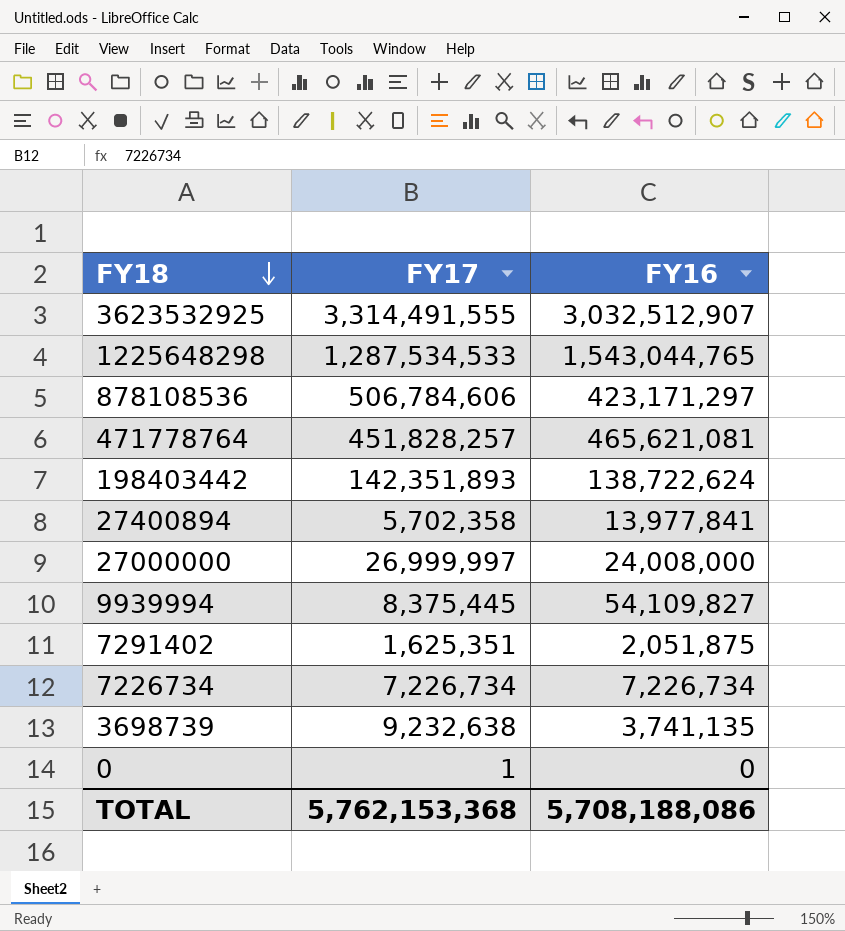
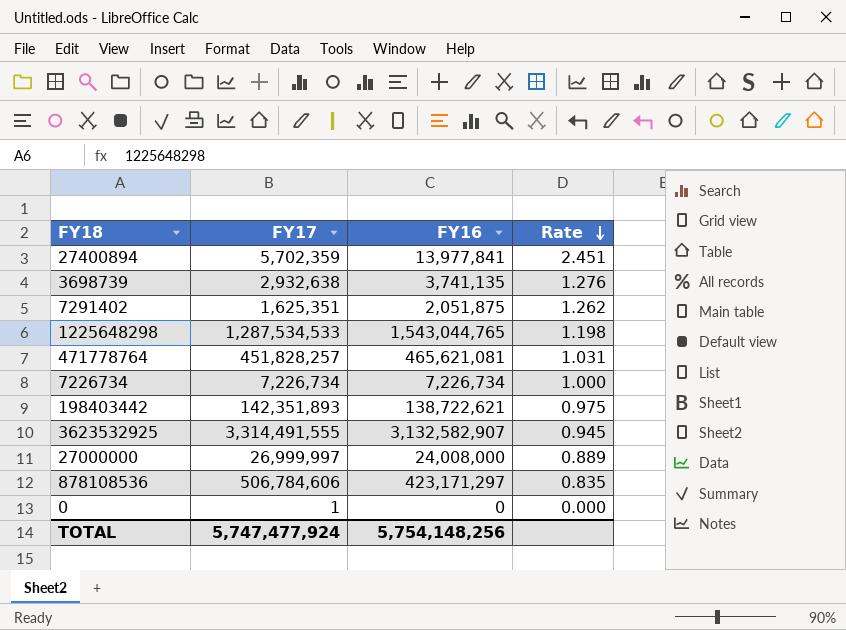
row order: FY18 descending -> Rate descending
column Rate | formula: none -> [FY16] / [FY17]
row 9939994: 8,375,445 | 54,109,827 -> none
27400894 | FY17: 5,702,358 -> 5,702,359
3698739 | FY17: 9,232,638 -> 2,932,638
198403442 | FY16: 138,722,624 -> 138,722,621
3623532925 | FY16: 3,032,512,907 -> 3,132,582,907
TOTAL | FY17: 5,762,153,368 -> 5,747,477,924
TOTAL | FY16: 5,708,188,086 -> 5,754,148,256

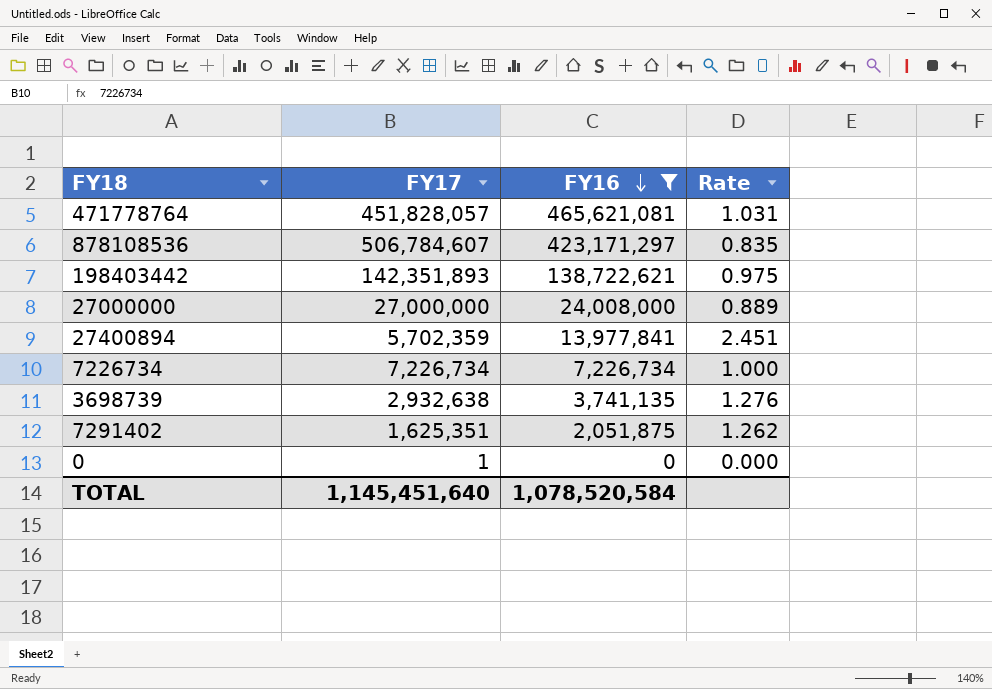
filter: none -> FY16 <= 465,621,081
row order: Rate descending -> FY16 descending
471778764 | FY17: 451,828,257 -> 451,828,057
878108536 | FY17: 506,784,606 -> 506,784,607
27000000 | FY17: 26,999,997 -> 27,000,000
TOTAL | FY17: 5,747,477,924 -> 1,145,451,640
TOTAL | FY16: 5,754,148,256 -> 1,078,520,584

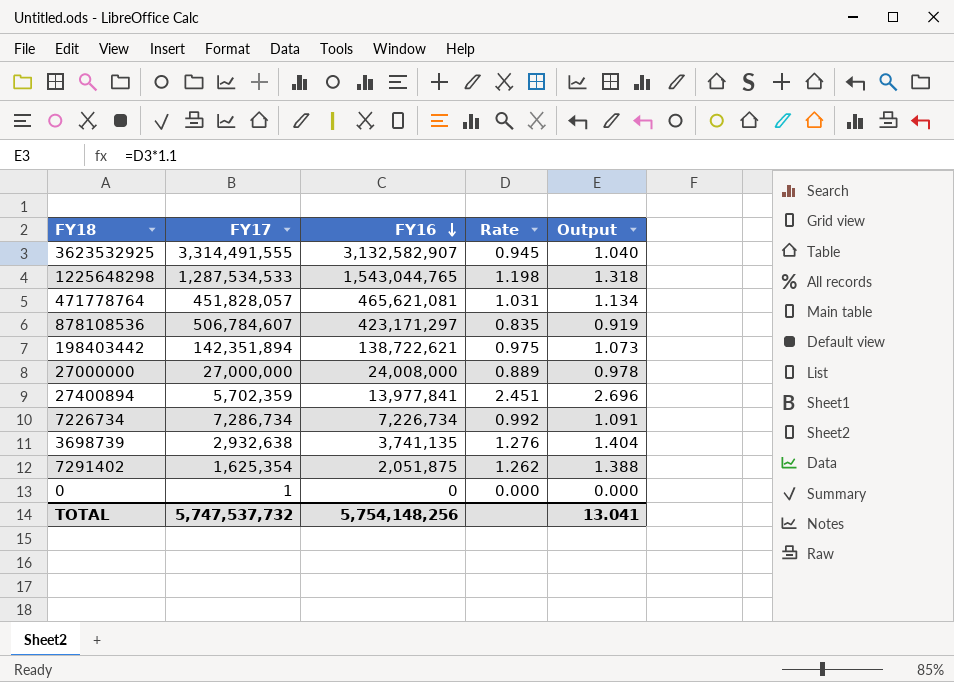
filter: FY16 <= 465,621,081 -> none
column Output | formula: none -> [Rate] * 1.1
198403442 | FY17: 142,351,893 -> 142,351,894
7226734 | FY17: 7,226,734 -> 7,286,734
7226734 | Rate: 1.000 -> 0.992
7291402 | FY17: 1,625,351 -> 1,625,354
TOTAL | FY17: 1,145,451,640 -> 5,747,537,732
TOTAL | FY16: 1,078,520,584 -> 5,754,148,256

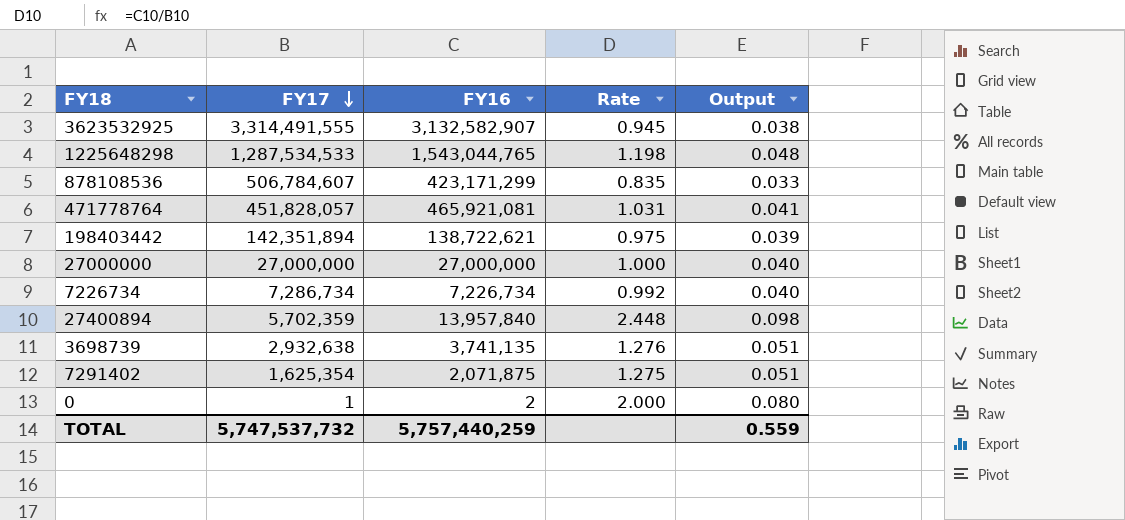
row order: FY16 descending -> FY17 descending
column Output | formula: [Rate] * 1.1 -> [Rate] * 0.04
878108536 | FY16: 423,171,297 -> 423,171,299
471778764 | FY16: 465,621,081 -> 465,921,081
27000000 | FY16: 24,008,000 -> 27,000,000
27000000 | Rate: 0.889 -> 1.000
27400894 | FY16: 13,977,841 -> 13,957,840
27400894 | Rate: 2.451 -> 2.448
7291402 | FY16: 2,051,875 -> 2,071,875
7291402 | Rate: 1.262 -> 1.275
0 | FY16: 0 -> 2
0 | Rate: 0.000 -> 2.000
TOTAL | FY16: 5,754,148,256 -> 5,757,440,259
TOTAL | Output: 13.041 -> 0.559

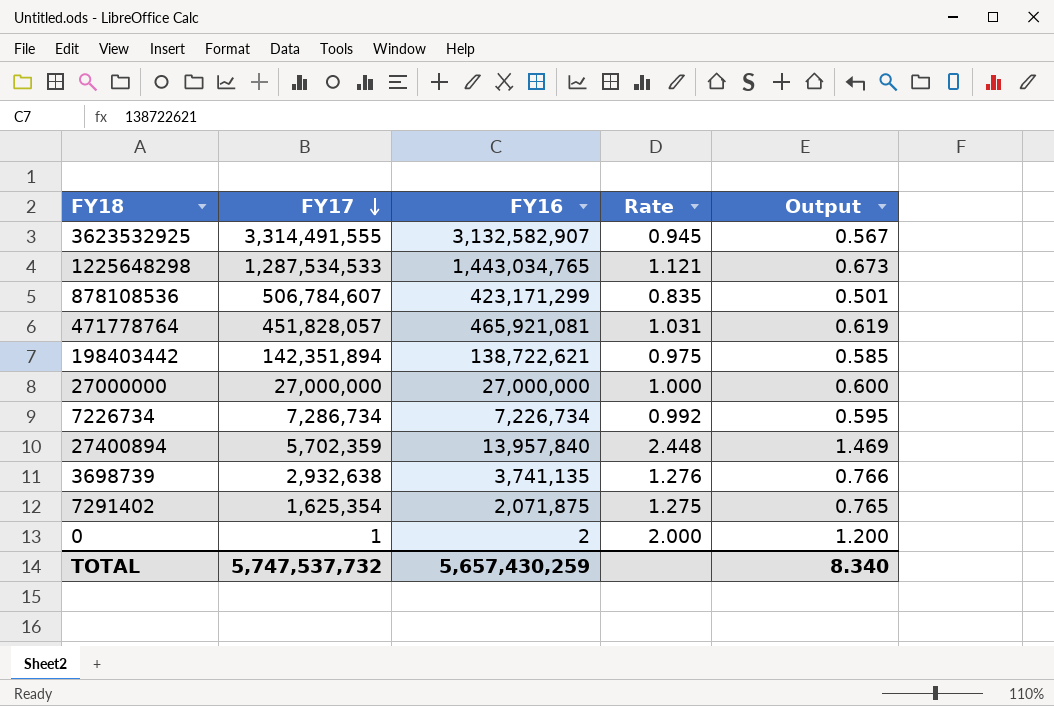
column Output | formula: [Rate] * 0.04 -> [Rate] * 0.6
1225648298 | FY16: 1,543,044,765 -> 1,443,034,765
1225648298 | Rate: 1.198 -> 1.121
TOTAL | FY16: 5,757,440,259 -> 5,657,430,259
TOTAL | Output: 0.559 -> 8.340

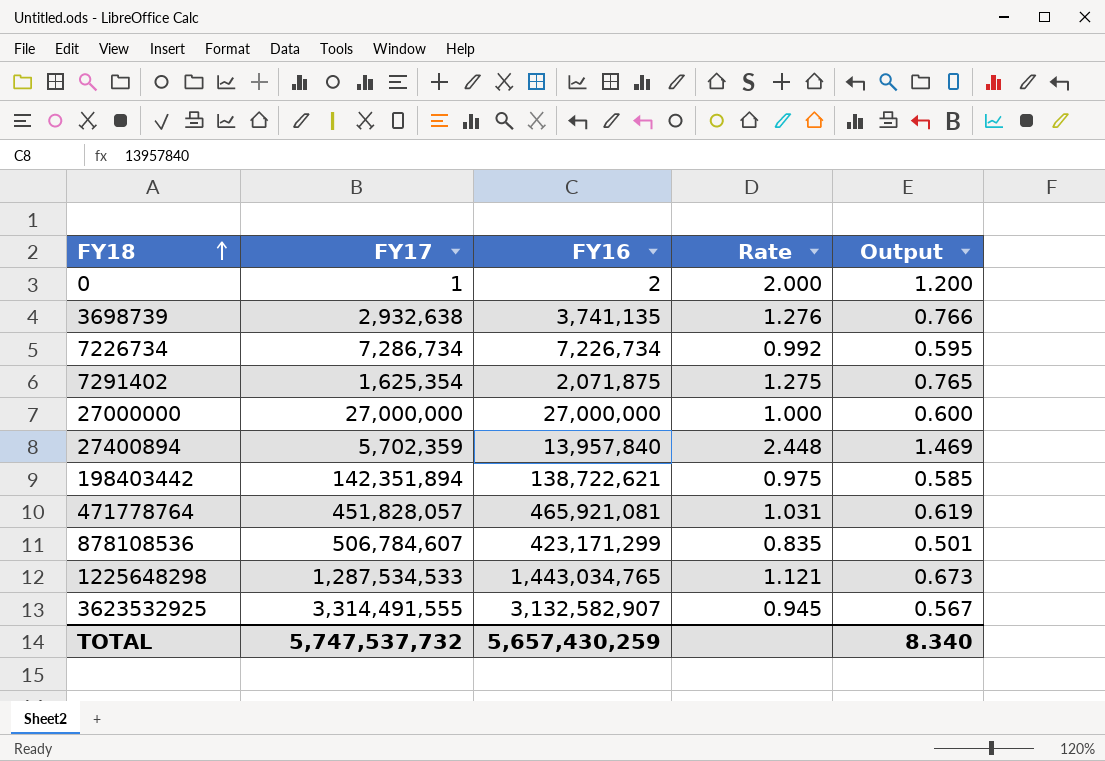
row order: FY17 descending -> FY18 ascending

